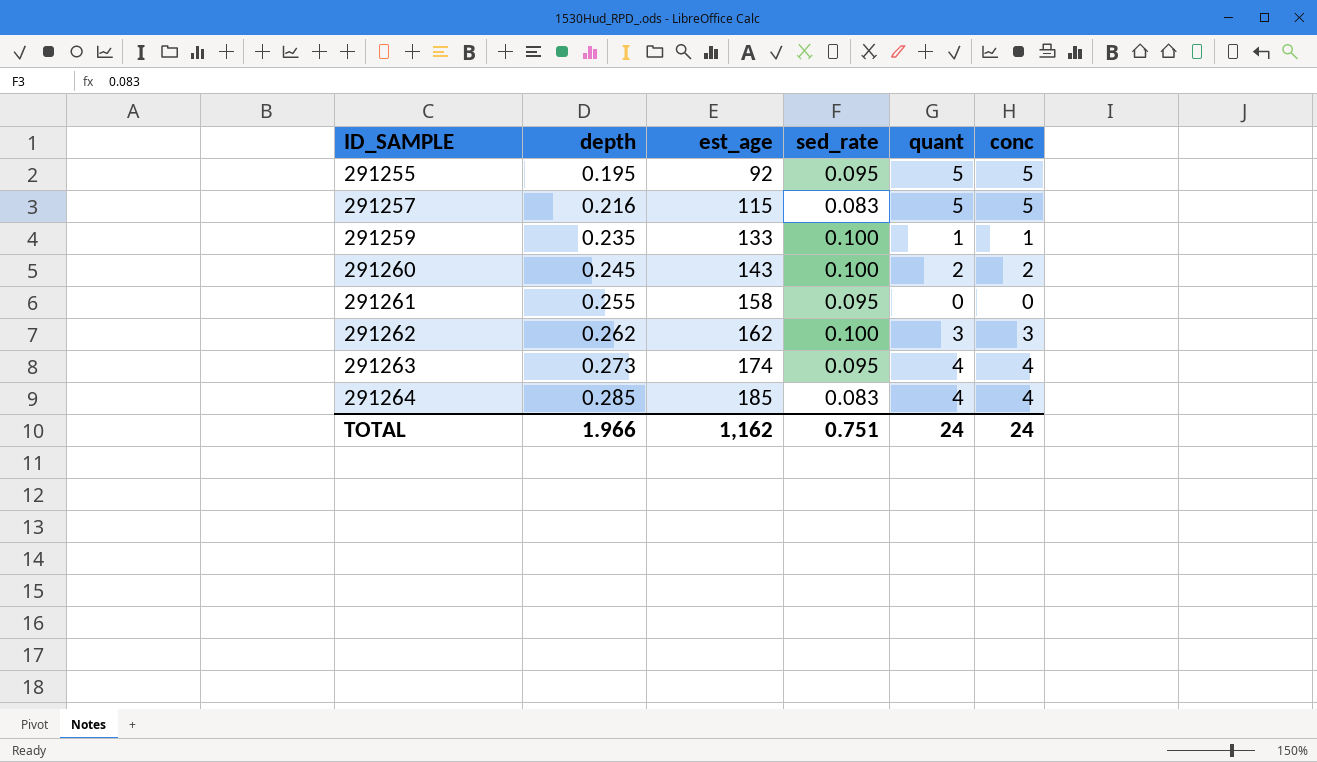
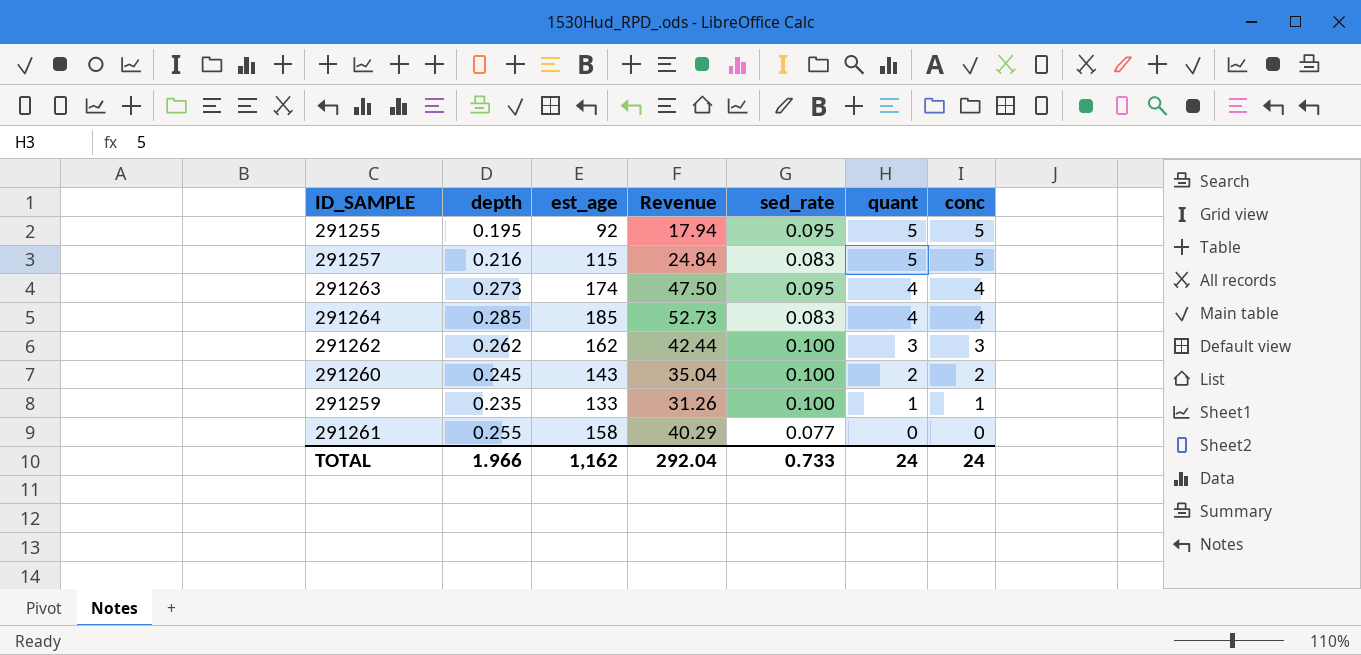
row order: ID_SAMPLE ascending -> quant descending
column Revenue | formula: none -> [depth] * [est_age]
291261 | sed_rate: 0.095 -> 0.077
TOTAL | sed_rate: 0.751 -> 0.733

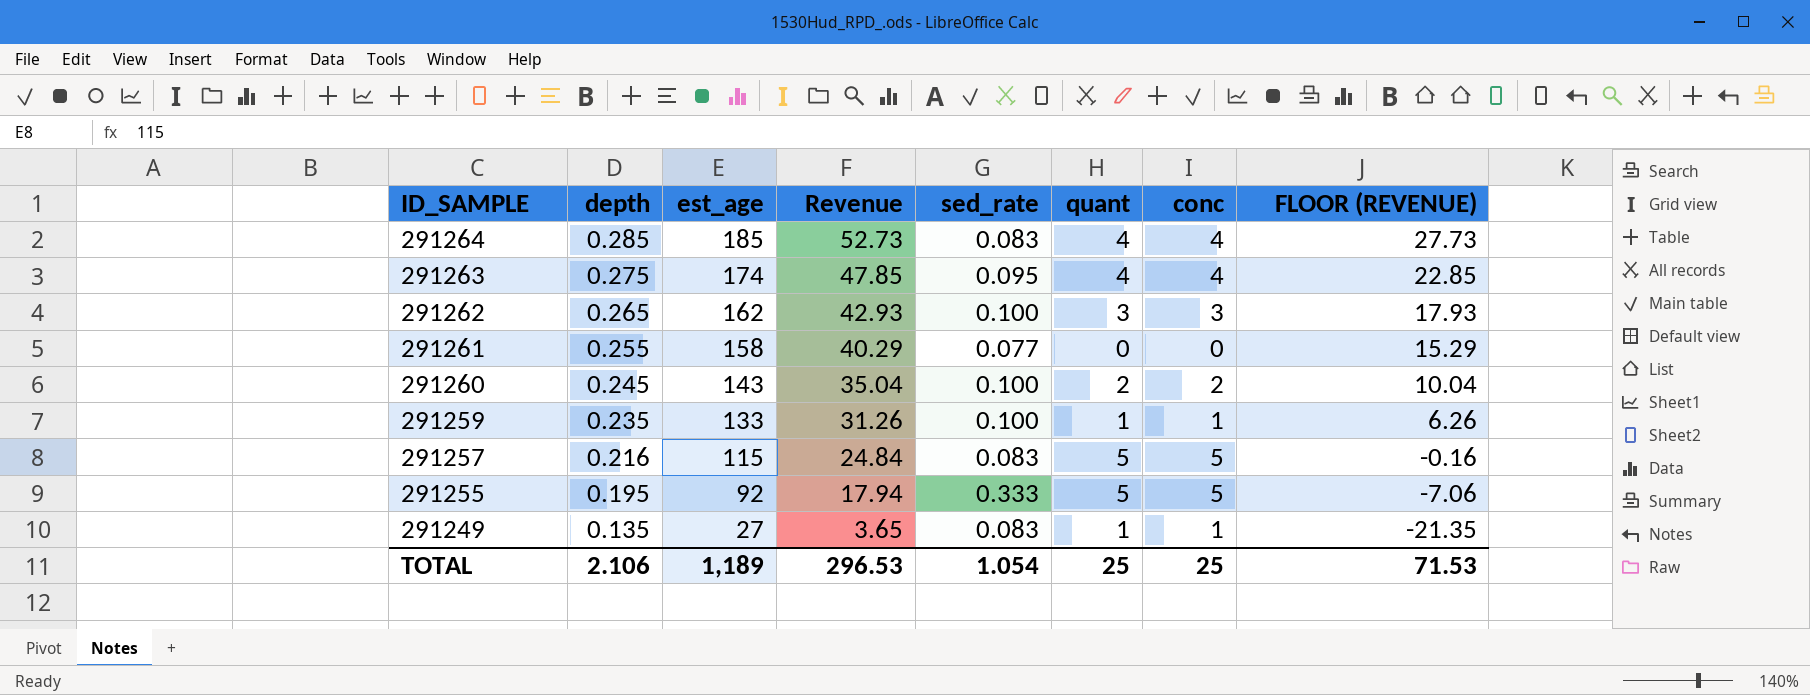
row order: quant descending -> ID_SAMPLE descending
column FLOOR (REVENUE) | formula: none -> [Revenue] - 25
291263 | depth: 0.273 -> 0.275
291263 | Revenue: 47.50 -> 47.85
291262 | depth: 0.262 -> 0.265
291262 | Revenue: 42.44 -> 42.93
291255 | sed_rate: 0.095 -> 0.333
row 291249: none -> 0.135 | 27 | 3.65 | 0.083 | 1 | 1 | -21.35
TOTAL | depth: 1.966 -> 2.106
TOTAL | est_age: 1,162 -> 1,189
TOTAL | Revenue: 292.04 -> 296.53
TOTAL | sed_rate: 0.733 -> 1.054
TOTAL | quant: 24 -> 25
TOTAL | conc: 24 -> 25

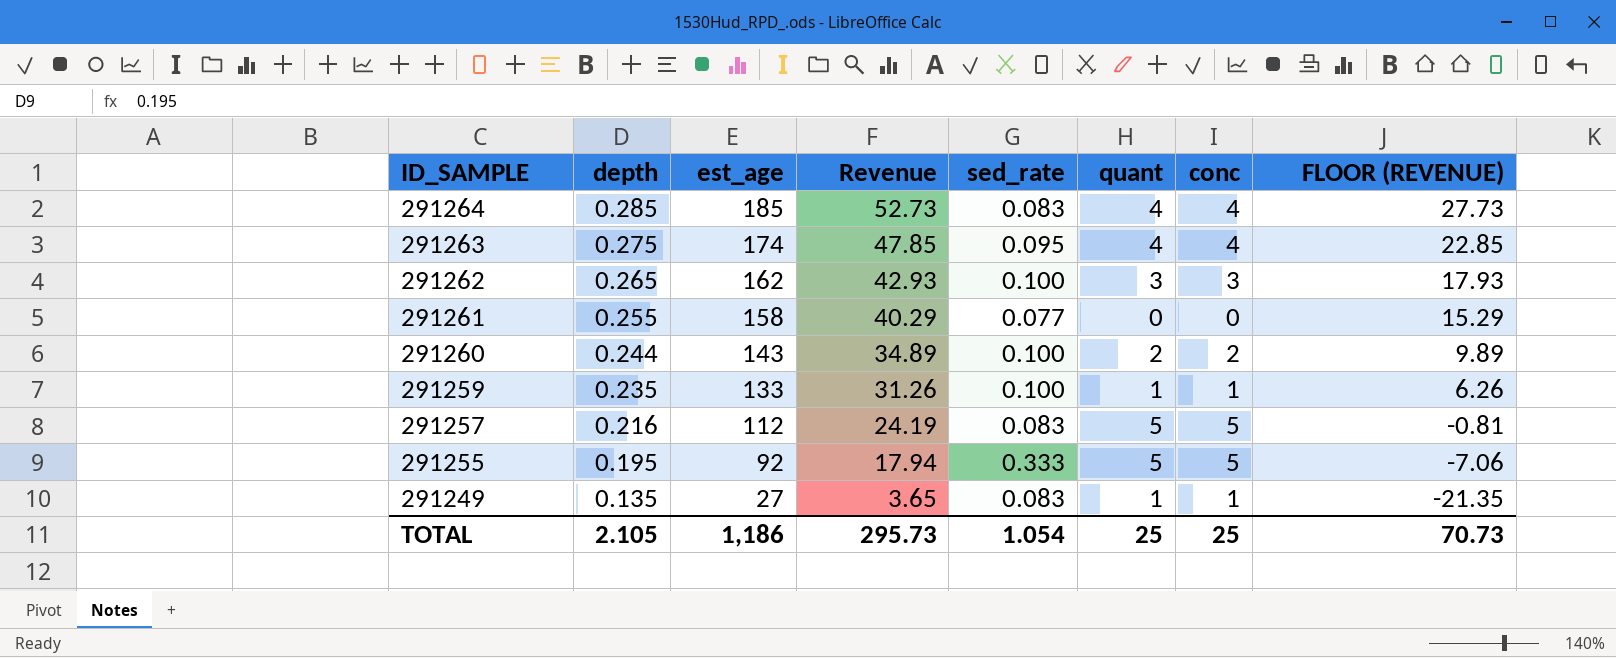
291260 | depth: 0.245 -> 0.244
291260 | Revenue: 35.04 -> 34.89
291260 | FLOOR (REVENUE): 10.04 -> 9.89
291257 | est_age: 115 -> 112
291257 | Revenue: 24.84 -> 24.19
291257 | FLOOR (REVENUE): -0.16 -> -0.81
TOTAL | depth: 2.106 -> 2.105
TOTAL | est_age: 1,189 -> 1,186
TOTAL | Revenue: 296.53 -> 295.73
TOTAL | FLOOR (REVENUE): 71.53 -> 70.73

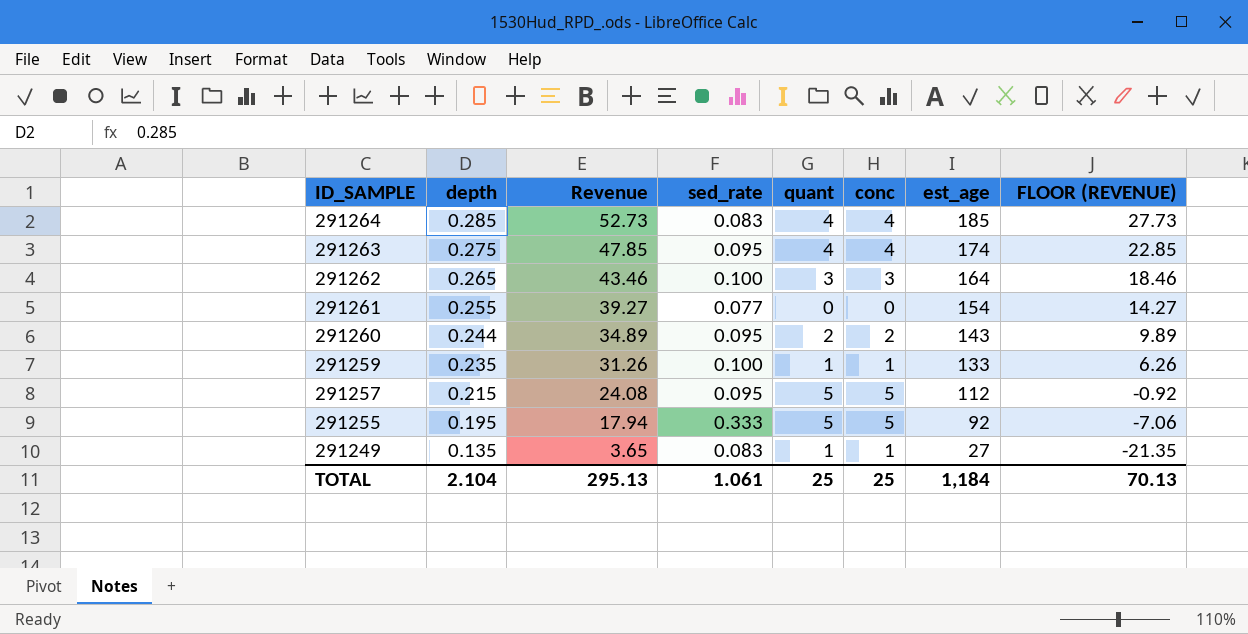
column est_age | position: 3 -> 7
291262 | Revenue: 42.93 -> 43.46
291262 | est_age: 162 -> 164
291262 | FLOOR (REVENUE): 17.93 -> 18.46
291261 | Revenue: 40.29 -> 39.27
291261 | est_age: 158 -> 154
291261 | FLOOR (REVENUE): 15.29 -> 14.27
291260 | sed_rate: 0.100 -> 0.095
291257 | depth: 0.216 -> 0.215
291257 | Revenue: 24.19 -> 24.08
291257 | sed_rate: 0.083 -> 0.095
291257 | FLOOR (REVENUE): -0.81 -> -0.92
TOTAL | depth: 2.105 -> 2.104
TOTAL | Revenue: 295.73 -> 295.13
TOTAL | sed_rate: 1.054 -> 1.061
TOTAL | est_age: 1,186 -> 1,184
TOTAL | FLOOR (REVENUE): 70.73 -> 70.13

